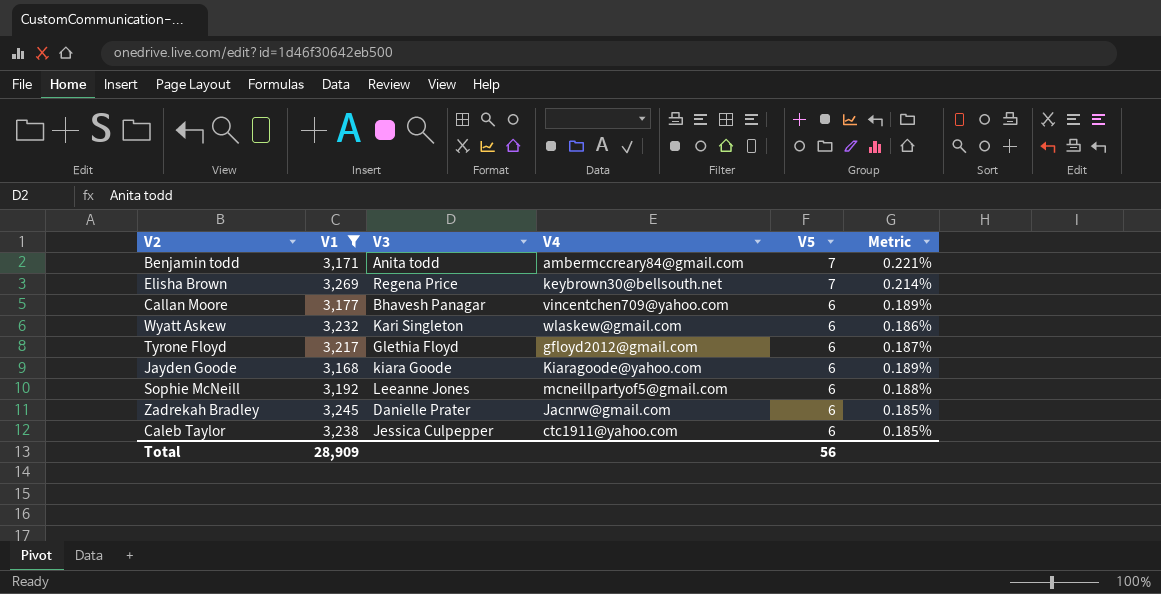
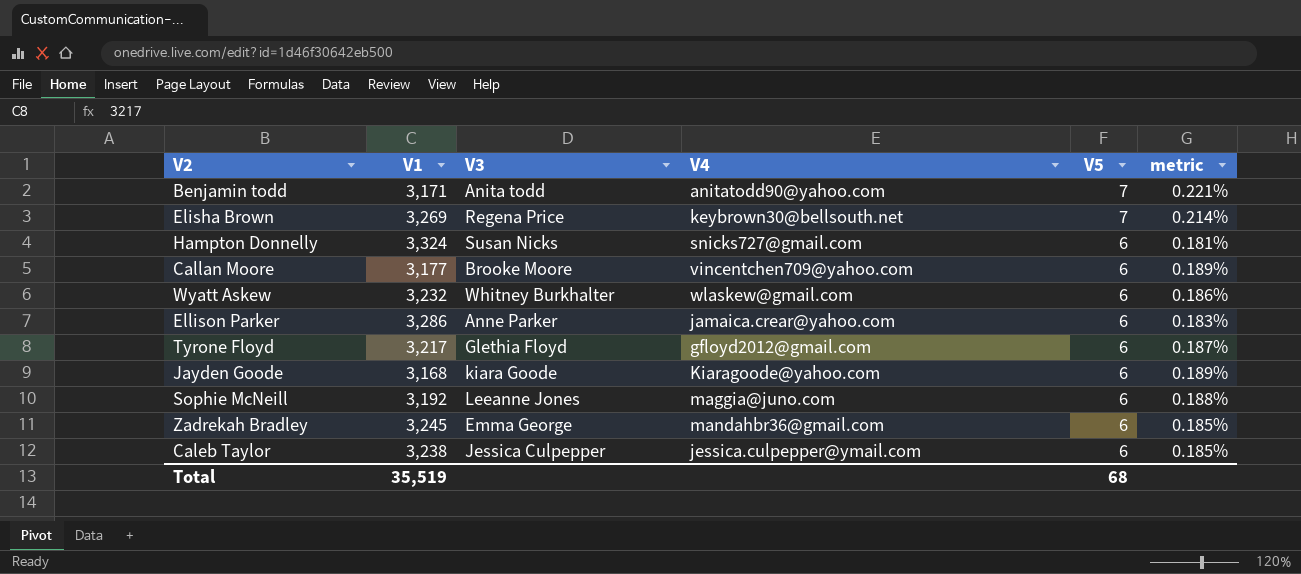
filter: V1 <= 3,269 -> none
column name: Metric -> metric
Benjamin todd | V4: ambermccreary84@gmail.com -> anitatodd90@yahoo.com
Callan Moore | V3: Bhavesh Panagar -> Brooke Moore
Wyatt Askew | V3: Kari Singleton -> Whitney Burkhalter
Sophie McNeill | V4: mcneillpartyof5@gmail.com -> maggia@juno.com
Zadrekah Bradley | V3: Danielle Prater -> Emma George
Zadrekah Bradley | V4: Jacnrw@gmail.com -> mandahbr36@gmail.com
Caleb Taylor | V4: ctc1911@yahoo.com -> jessica.culpepper@ymail.com
Total | V1: 28,909 -> 35,519
Total | V5: 56 -> 68

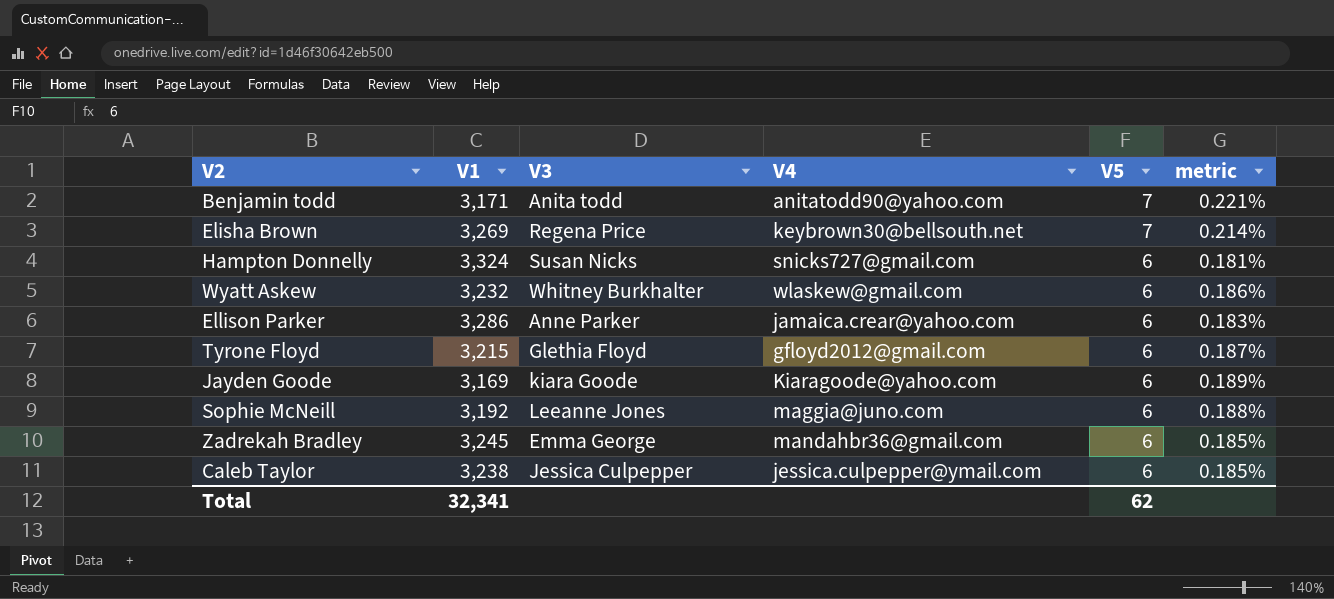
row Callan Moore: 3,177 | Brooke Moore | vincentchen709@yahoo.com | 6 | 0.189% -> none
Tyrone Floyd | V1: 3,217 -> 3,215
Jayden Goode | V1: 3,168 -> 3,169
Total | V1: 35,519 -> 32,341
Total | V5: 68 -> 62

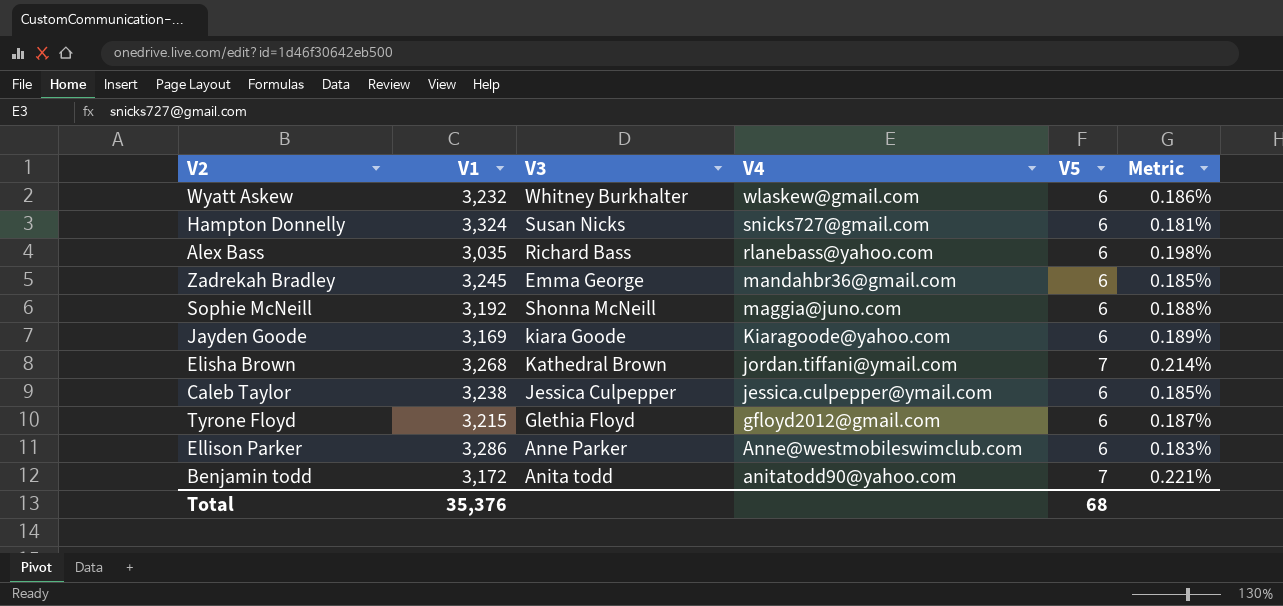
row order: V5 descending -> V4 descending
column name: metric -> Metric
row Alex Bass: none -> 3,035 | Richard Bass | rlanebass@yahoo.com | 6 | 0.198%
Sophie McNeill | V3: Leeanne Jones -> Shonna McNeill
Elisha Brown | V1: 3,269 -> 3,268
Elisha Brown | V3: Regena Price -> Kathedral Brown
Elisha Brown | V4: keybrown30@bellsouth.net -> jordan.tiffani@ymail.com
Ellison Parker | V4: jamaica.crear@yahoo.com -> Anne@westmobileswimclub.com
Benjamin todd | V1: 3,171 -> 3,172
Total | V1: 32,341 -> 35,376
Total | V5: 62 -> 68

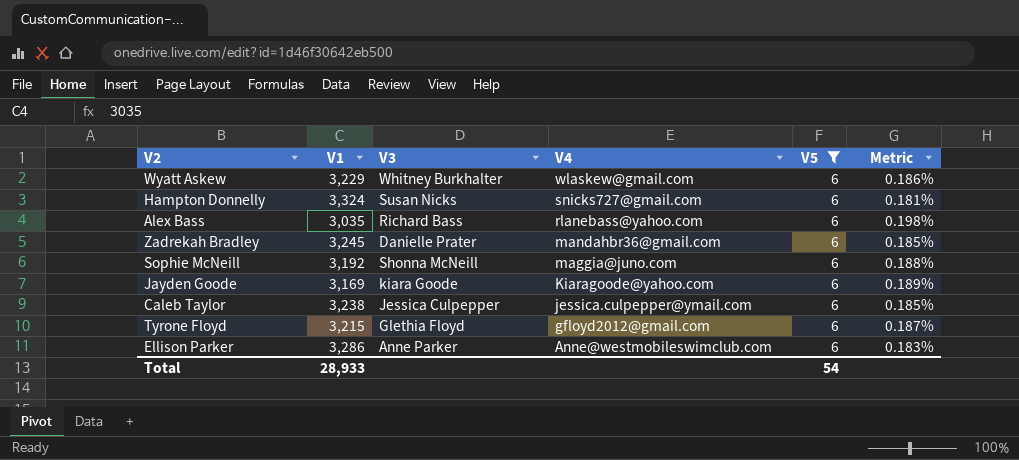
filter: none -> V5 = 6
Wyatt Askew | V1: 3,232 -> 3,229
Zadrekah Bradley | V3: Emma George -> Danielle Prater
Total | V1: 35,376 -> 28,933
Total | V5: 68 -> 54

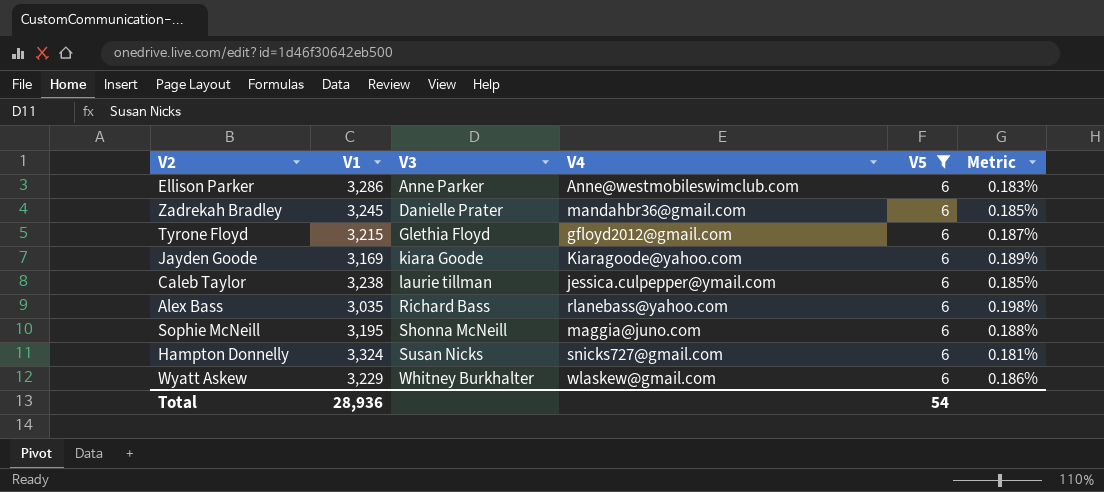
row order: V4 descending -> V3 ascending
Caleb Taylor | V3: Jessica Culpepper -> laurie tillman
Sophie McNeill | V1: 3,192 -> 3,195
Total | V1: 28,933 -> 28,936

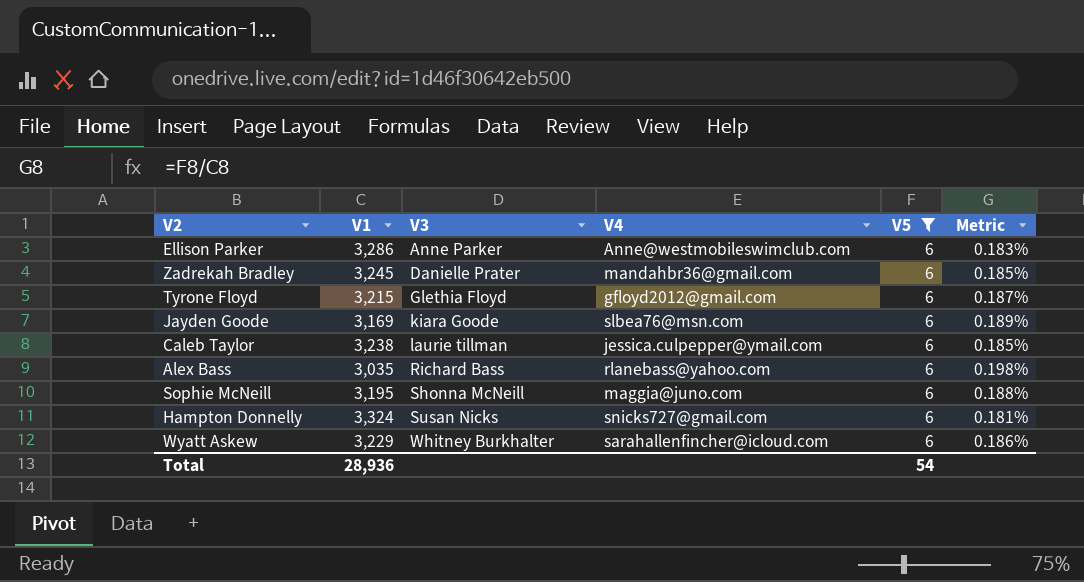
Jayden Goode | V4: Kiaragoode@yahoo.com -> slbea76@msn.com
Wyatt Askew | V4: wlaskew@gmail.com -> sarahallenfincher@icloud.com

